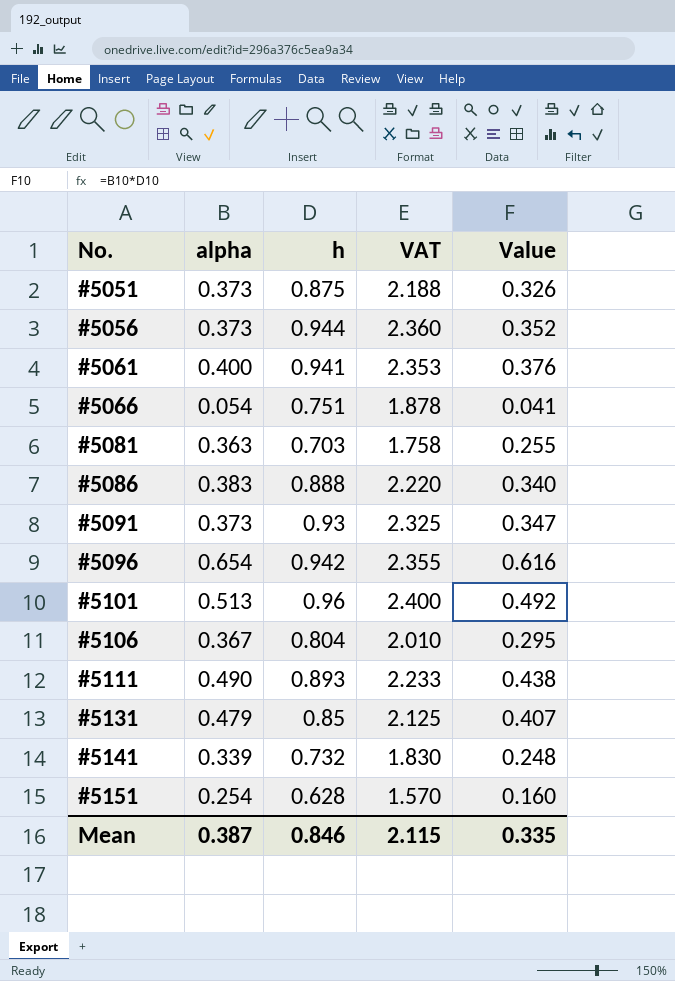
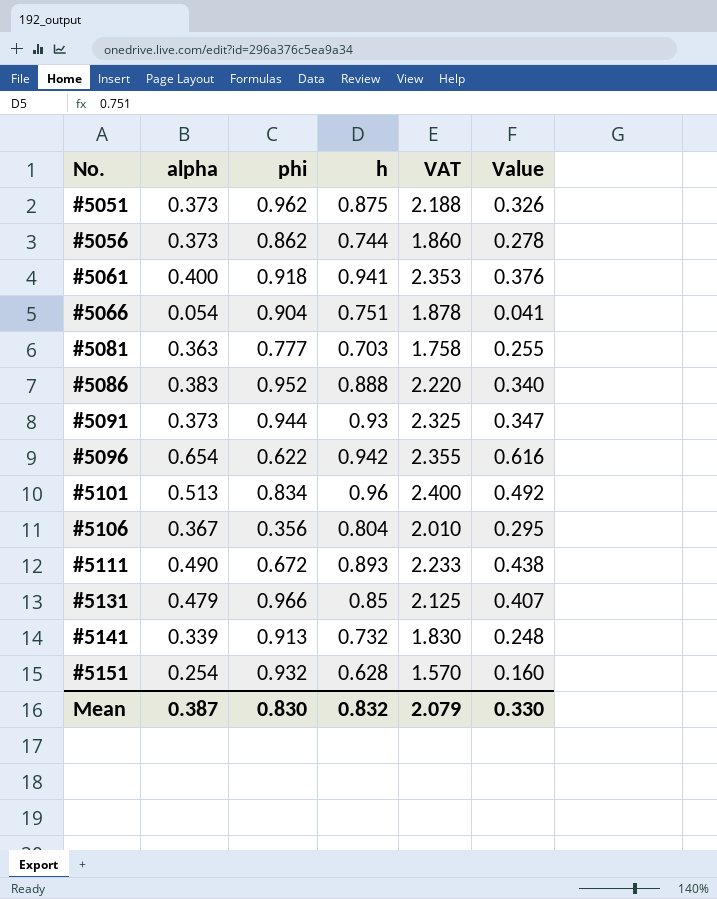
column phi | position: none -> 3
#5056 | h: 0.944 -> 0.744
#5056 | VAT: 2.360 -> 1.860
#5056 | Value: 0.352 -> 0.278
Mean | h: 0.846 -> 0.832
Mean | VAT: 2.115 -> 2.079
Mean | Value: 0.335 -> 0.330

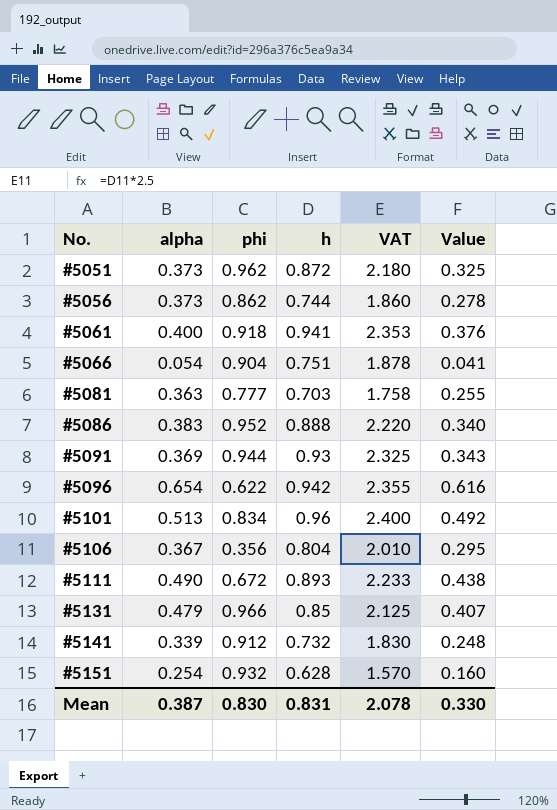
#5051 | h: 0.875 -> 0.872
#5051 | VAT: 2.188 -> 2.180
#5051 | Value: 0.326 -> 0.325
#5091 | alpha: 0.373 -> 0.369
#5091 | Value: 0.347 -> 0.343
#5141 | phi: 0.913 -> 0.912
Mean | h: 0.832 -> 0.831
Mean | VAT: 2.079 -> 2.078

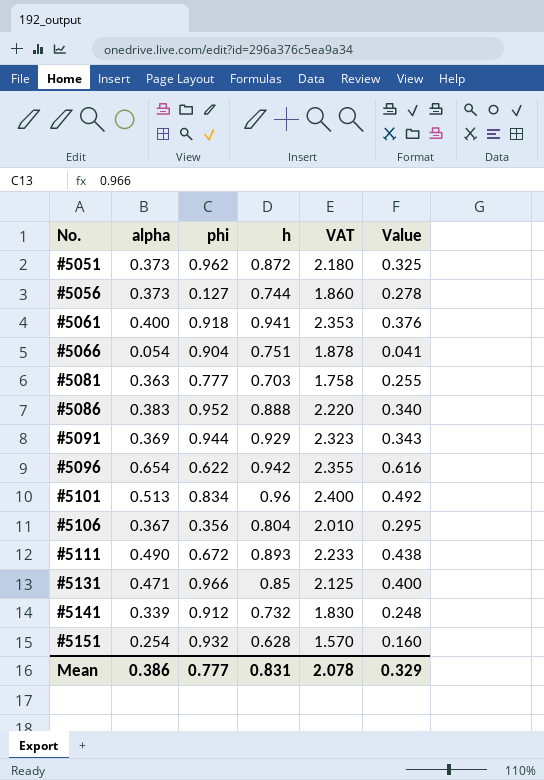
#5056 | phi: 0.862 -> 0.127
#5091 | h: 0.93 -> 0.929
#5091 | VAT: 2.325 -> 2.323
#5131 | alpha: 0.479 -> 0.471
#5131 | Value: 0.407 -> 0.400
Mean | alpha: 0.387 -> 0.386
Mean | phi: 0.830 -> 0.777
Mean | Value: 0.330 -> 0.329

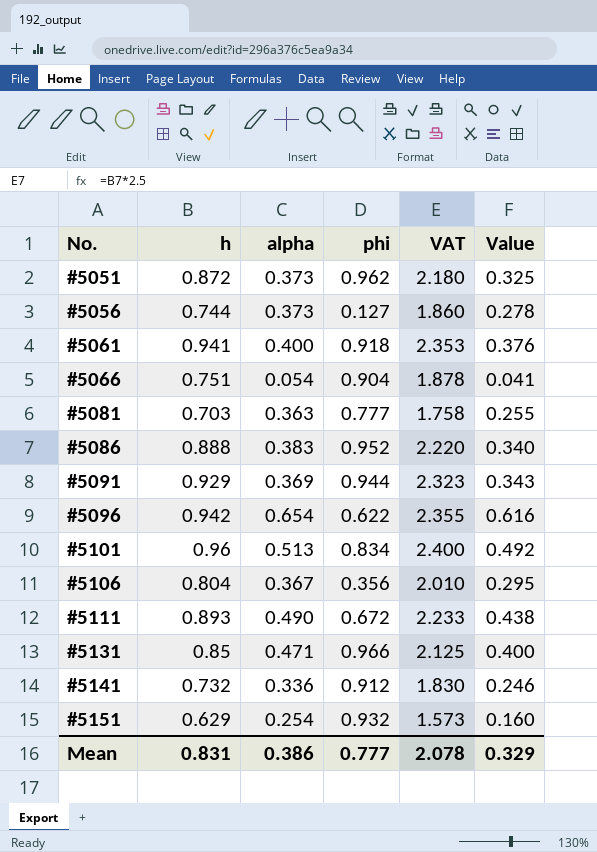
column h | position: 4 -> 2
#5141 | alpha: 0.339 -> 0.336
#5141 | Value: 0.248 -> 0.246
#5151 | h: 0.628 -> 0.629
#5151 | VAT: 1.570 -> 1.573

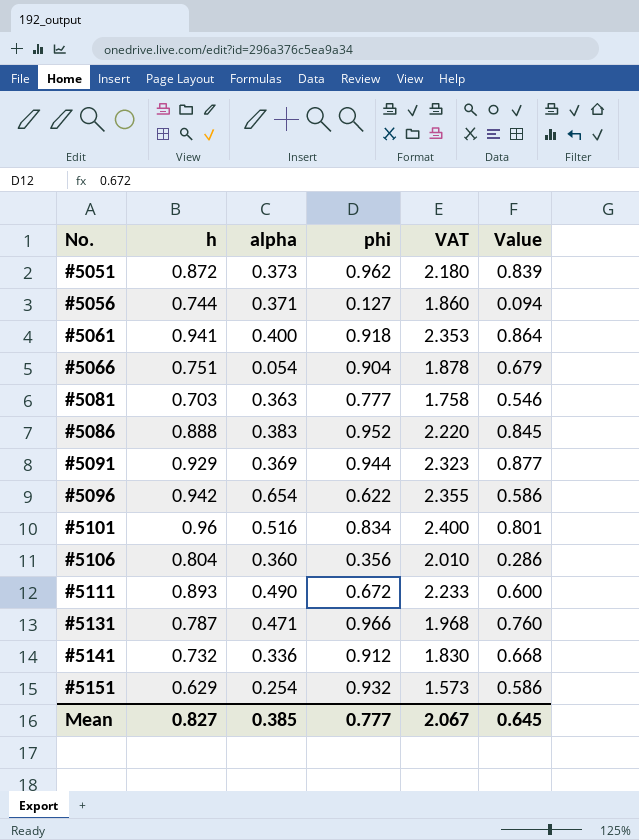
column Value | formula: [h] * [alpha] -> [h] * [phi]
#5056 | alpha: 0.373 -> 0.371
#5101 | alpha: 0.513 -> 0.516
#5106 | alpha: 0.367 -> 0.360
#5131 | h: 0.85 -> 0.787
#5131 | VAT: 2.125 -> 1.968
Mean | h: 0.831 -> 0.827
Mean | alpha: 0.386 -> 0.385
Mean | VAT: 2.078 -> 2.067
Mean | Value: 0.329 -> 0.645

